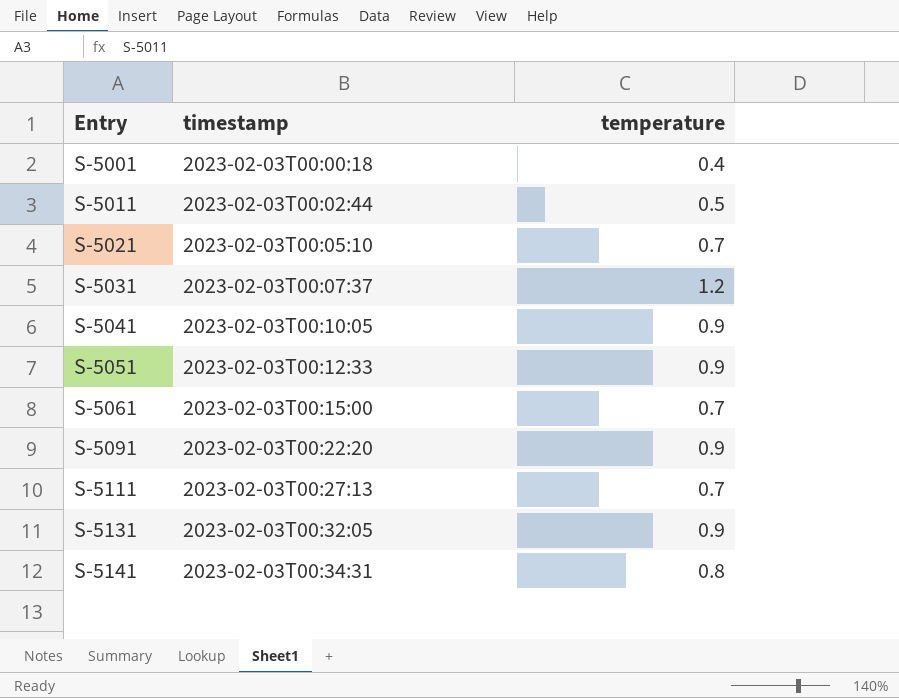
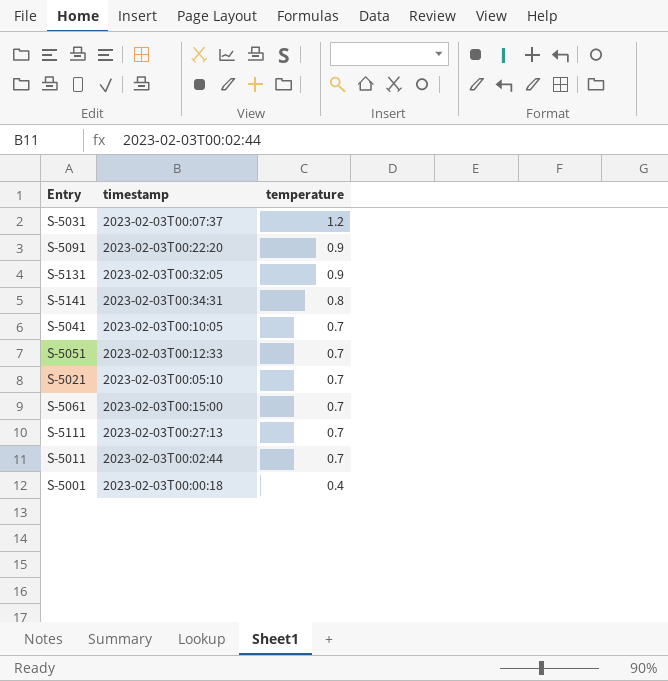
row order: Entry ascending -> temperature descending
S-5041 | temperature: 0.9 -> 0.7
S-5051 | temperature: 0.9 -> 0.7
S-5011 | temperature: 0.5 -> 0.7

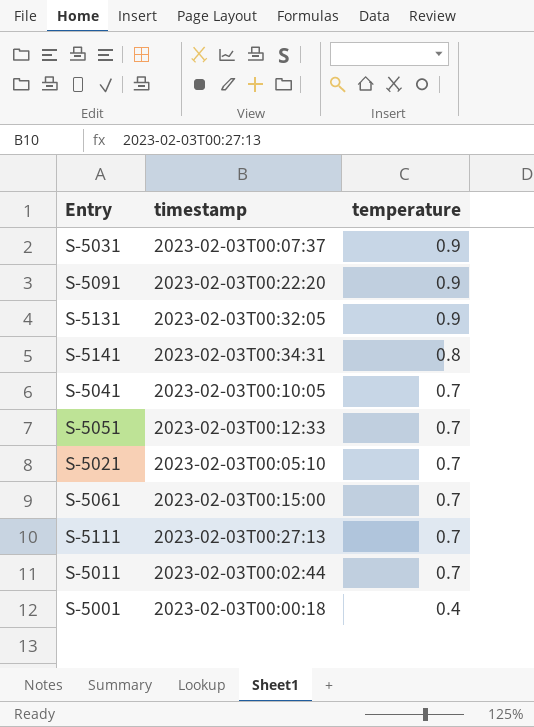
S-5031 | temperature: 1.2 -> 0.9

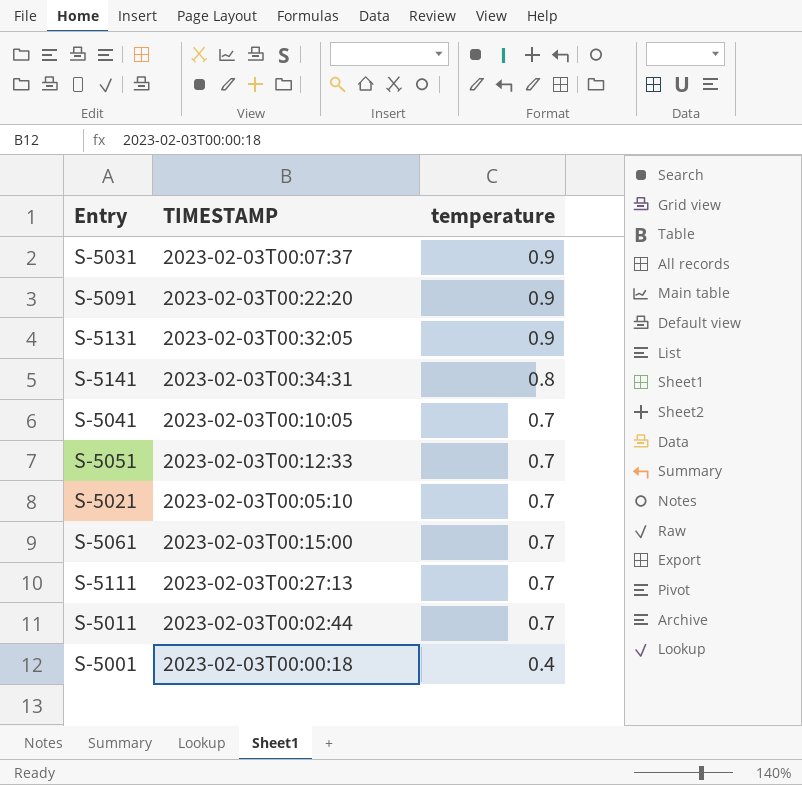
column name: timestamp -> TIMESTAMP

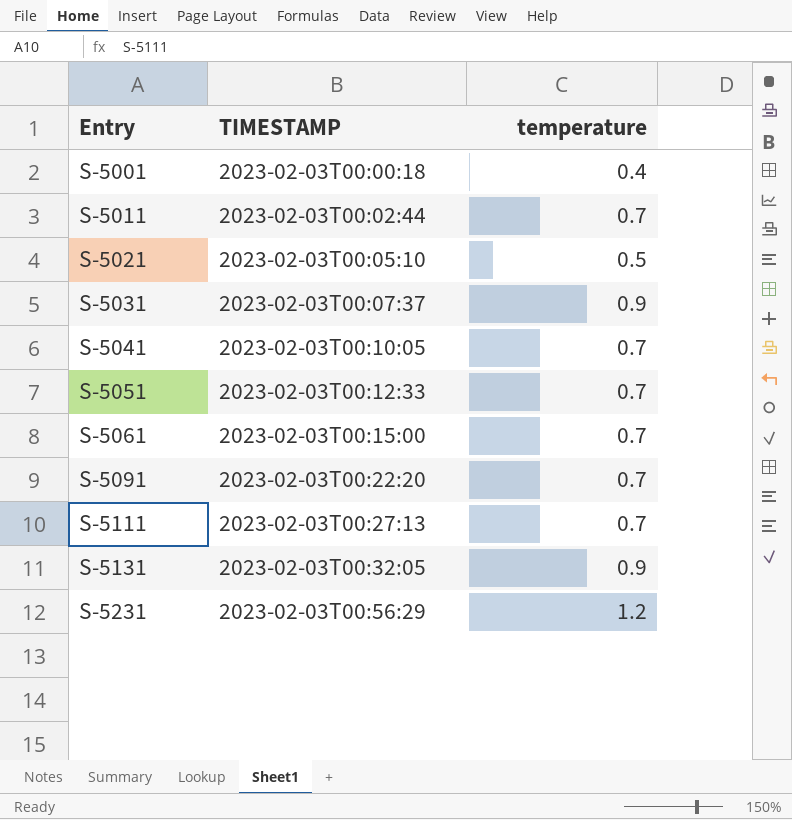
row order: temperature descending -> Entry ascending
row S-5141: 2023-02-03T00:34:31 | 0.8 -> none
S-5021 | temperature: 0.7 -> 0.5
S-5091 | temperature: 0.9 -> 0.7
row S-5231: none -> 2023-02-03T00:56:29 | 1.2

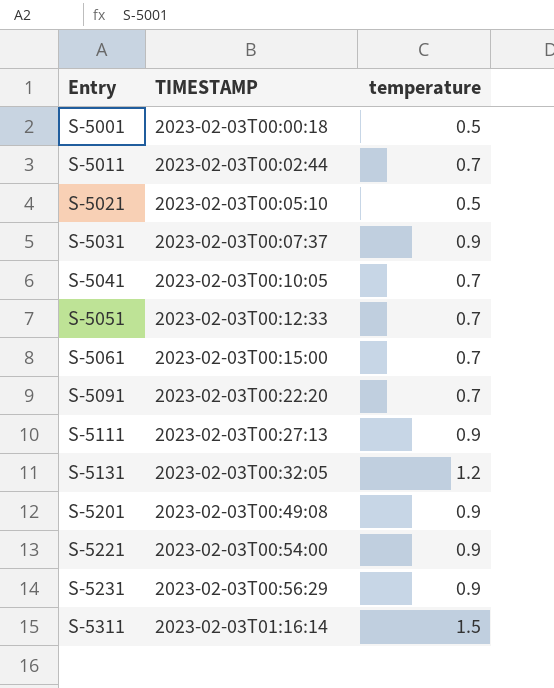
S-5001 | temperature: 0.4 -> 0.5
S-5111 | temperature: 0.7 -> 0.9
S-5131 | temperature: 0.9 -> 1.2
row S-5201: none -> 2023-02-03T00:49:08 | 0.9
row S-5221: none -> 2023-02-03T00:54:00 | 0.9
S-5231 | temperature: 1.2 -> 0.9
row S-5311: none -> 2023-02-03T01:16:14 | 1.5

